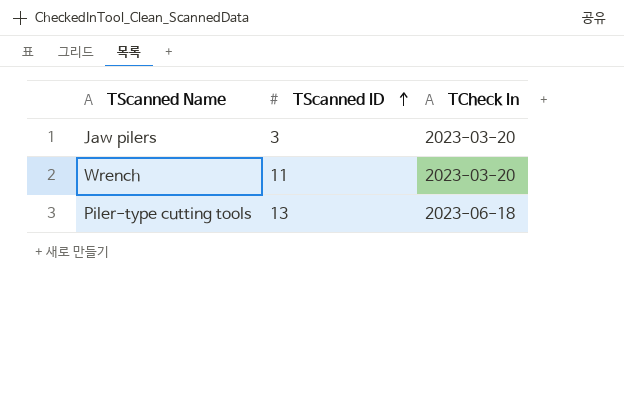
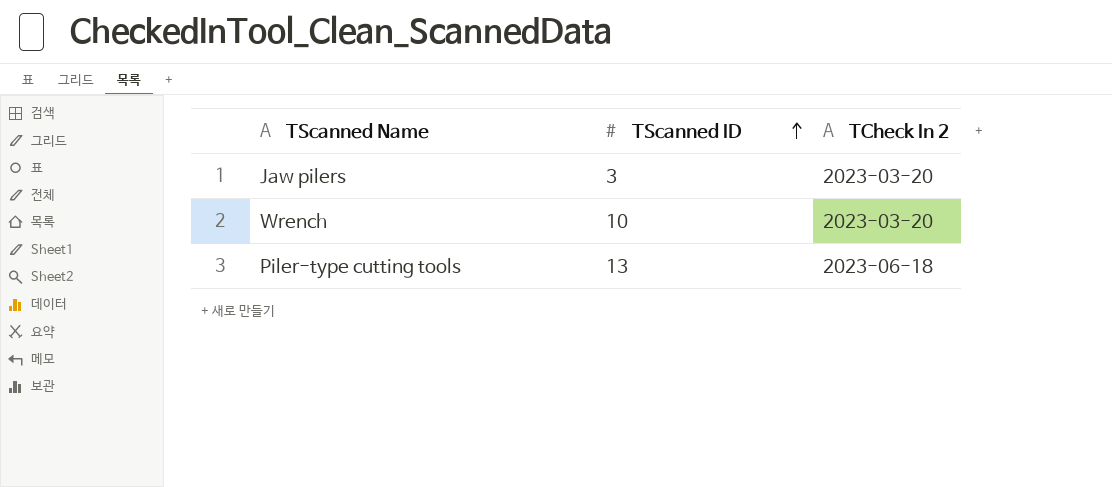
column name: TCheck In -> TCheck In 2
Wrench | TScanned ID: 11 -> 10

